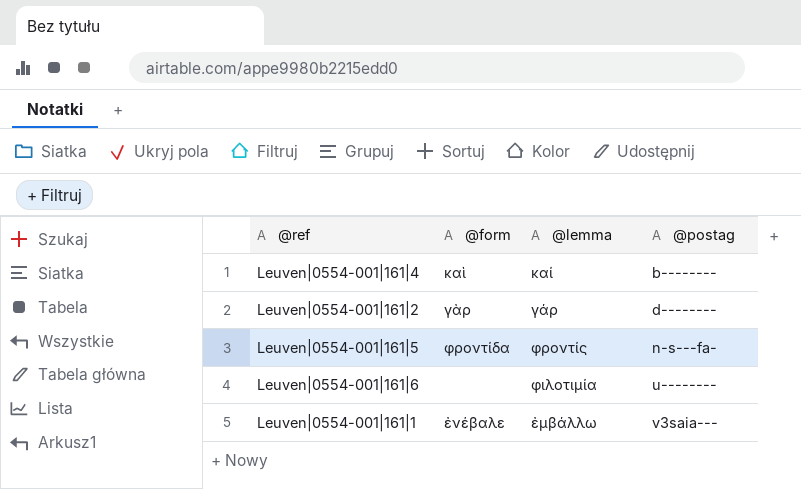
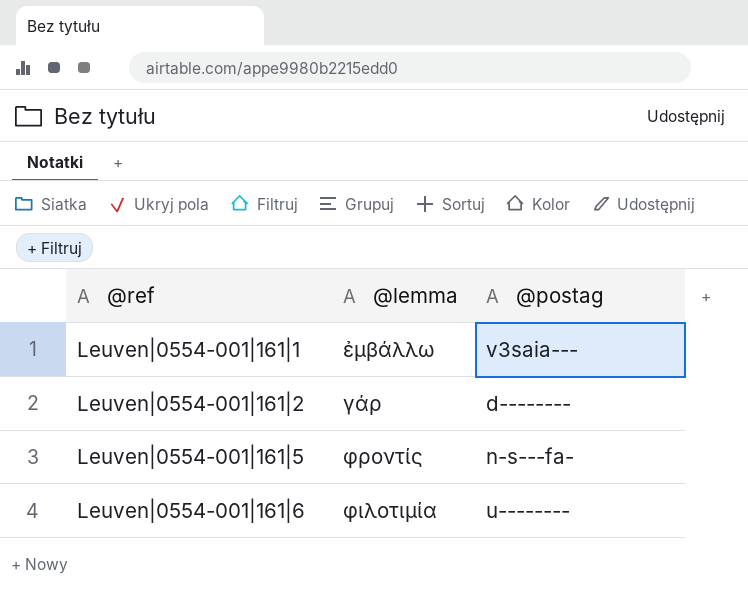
row order: @postag ascending -> @ref ascending
column @form | position: 2 -> none
row Leuven|0554-001|161|4: καὶ | καί | b-------- -> none

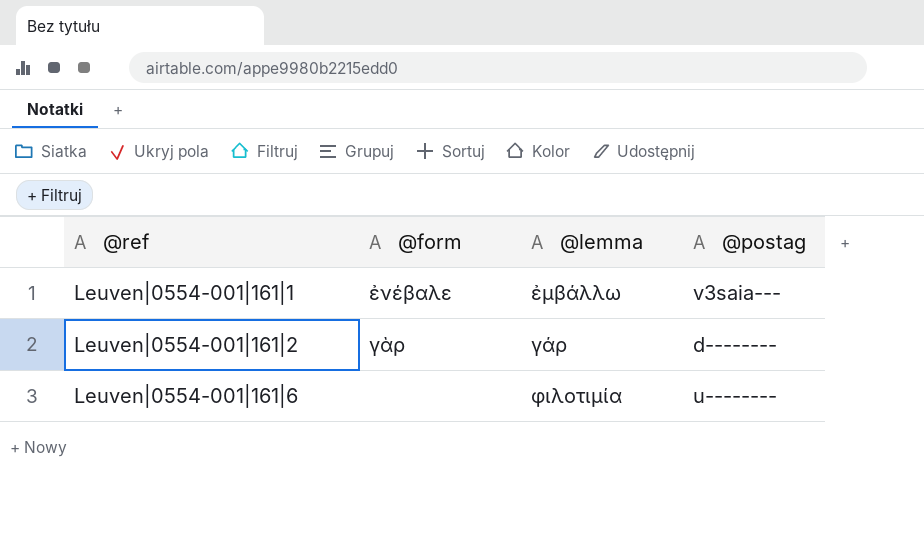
column @form | position: none -> 2
row Leuven|0554-001|161|5: φροντίς | n-s---fa- -> none

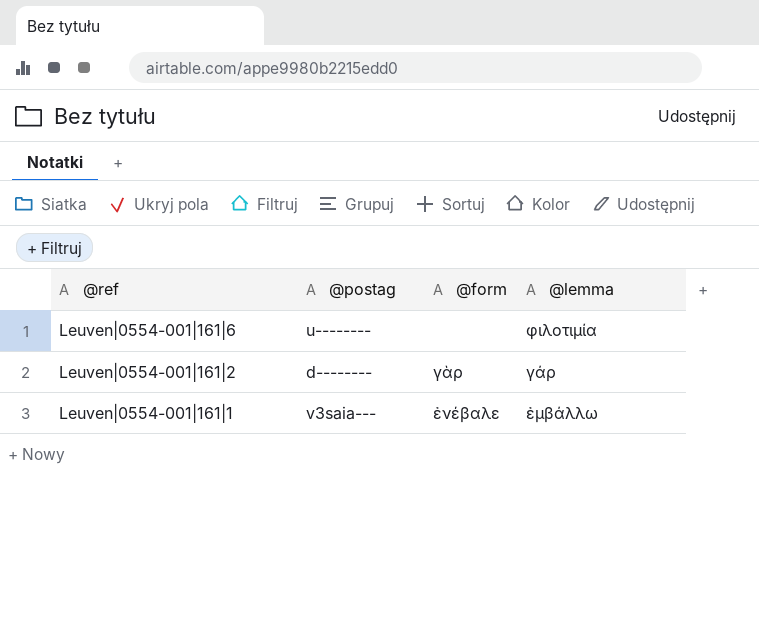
row order: @ref ascending -> @ref descending
column @postag | position: 4 -> 2

